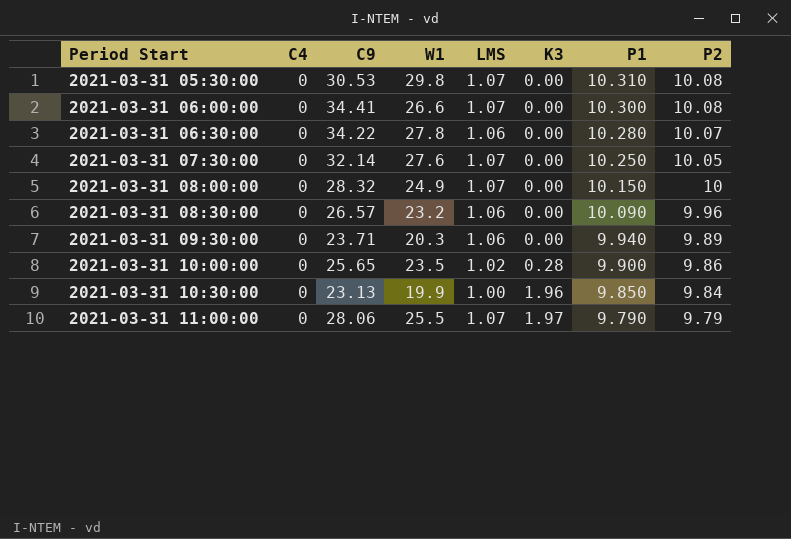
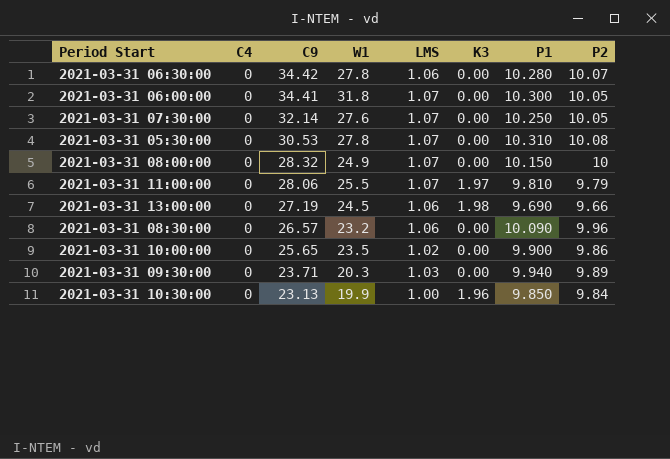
row order: Period Start ascending -> C9 descending
2021-03-31 06:30:00 | C9: 34.22 -> 34.42
2021-03-31 06:00:00 | W1: 26.6 -> 31.8
2021-03-31 06:00:00 | P2: 10.08 -> 10.05
2021-03-31 05:30:00 | W1: 29.8 -> 27.8
2021-03-31 11:00:00 | P1: 9.790 -> 9.810
row 2021-03-31 13:00:00: none -> 0 | 27.19 | 24.5 | 1.06 | 1.98 | 9.690 | 9.66
2021-03-31 10:00:00 | K3: 0.28 -> 0.00
2021-03-31 09:30:00 | LMS: 1.06 -> 1.03

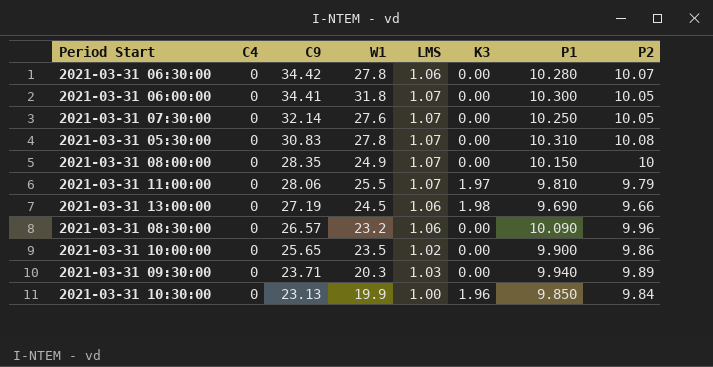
2021-03-31 05:30:00 | C9: 30.53 -> 30.83
2021-03-31 08:00:00 | C9: 28.32 -> 28.35

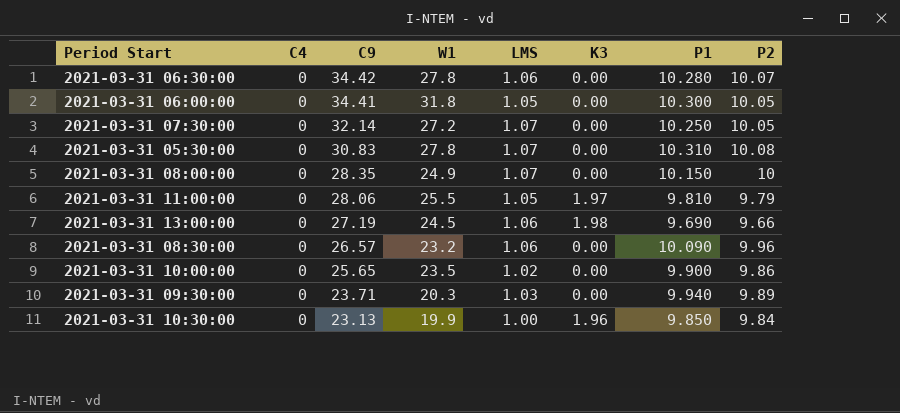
2021-03-31 06:00:00 | LMS: 1.07 -> 1.05
2021-03-31 07:30:00 | W1: 27.6 -> 27.2
2021-03-31 11:00:00 | LMS: 1.07 -> 1.05

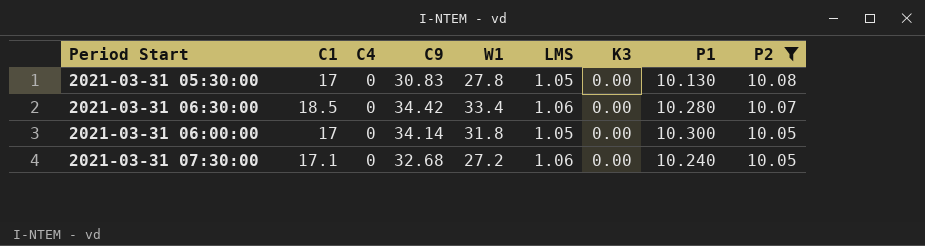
filter: none -> P2 >= 10.05
row order: C9 descending -> P2 descending
column C1 | position: none -> 2
2021-03-31 05:30:00 | LMS: 1.07 -> 1.05
2021-03-31 05:30:00 | P1: 10.310 -> 10.130
2021-03-31 06:30:00 | W1: 27.8 -> 33.4
2021-03-31 06:00:00 | C9: 34.41 -> 34.14
2021-03-31 07:30:00 | C9: 32.14 -> 32.68
2021-03-31 07:30:00 | LMS: 1.07 -> 1.06
2021-03-31 07:30:00 | P1: 10.250 -> 10.240

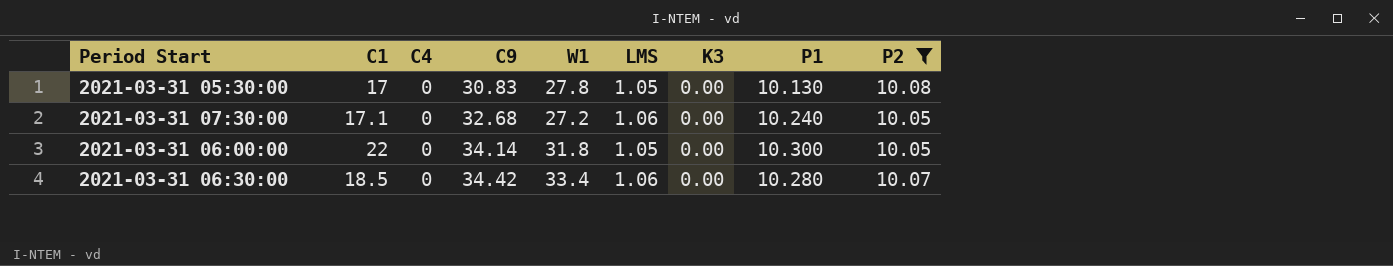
row order: P2 descending -> C9 ascending
2021-03-31 06:00:00 | C1: 17 -> 22

